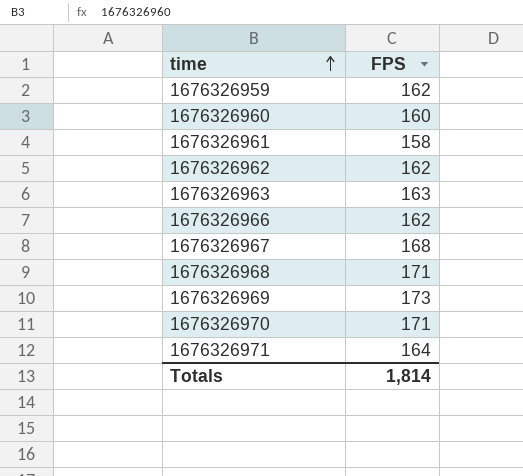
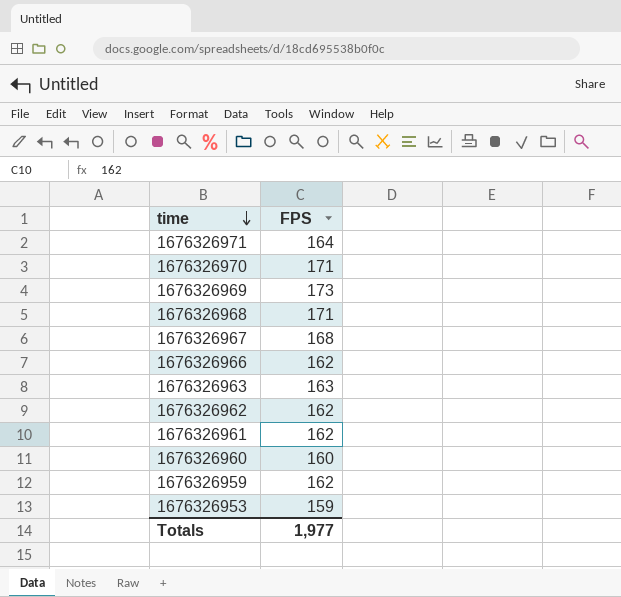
row order: time ascending -> time descending
1676326961 | FPS: 158 -> 162
row 1676326953: none -> 159
Totals | FPS: 1,814 -> 1,977

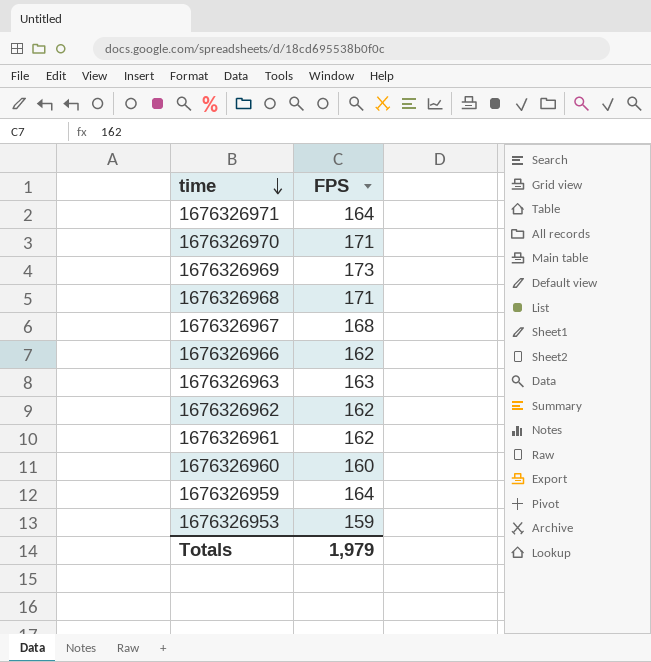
1676326959 | FPS: 162 -> 164
Totals | FPS: 1,977 -> 1,979

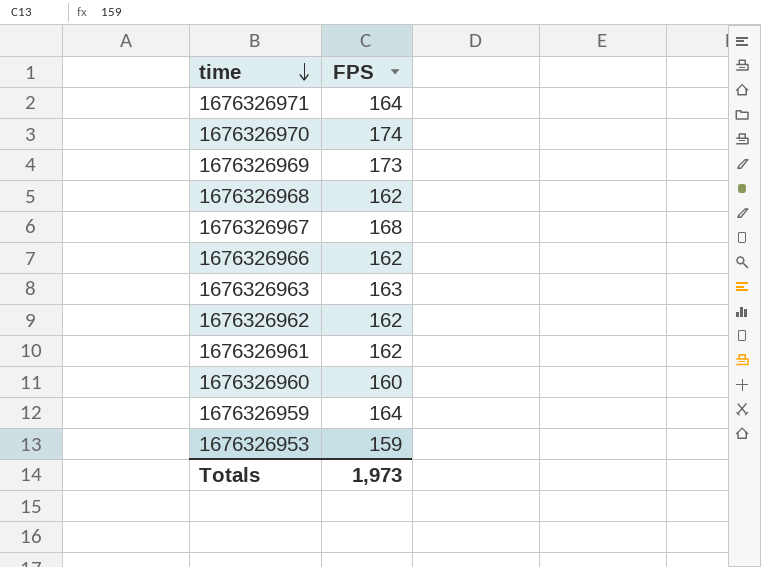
1676326970 | FPS: 171 -> 174
1676326968 | FPS: 171 -> 162
Totals | FPS: 1,979 -> 1,973

